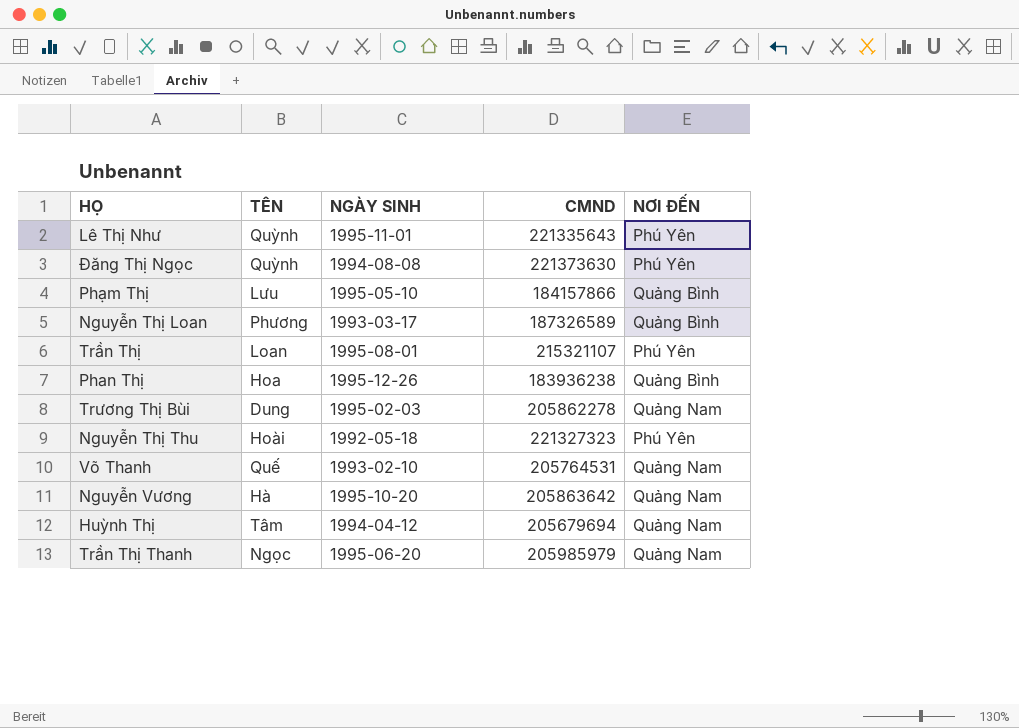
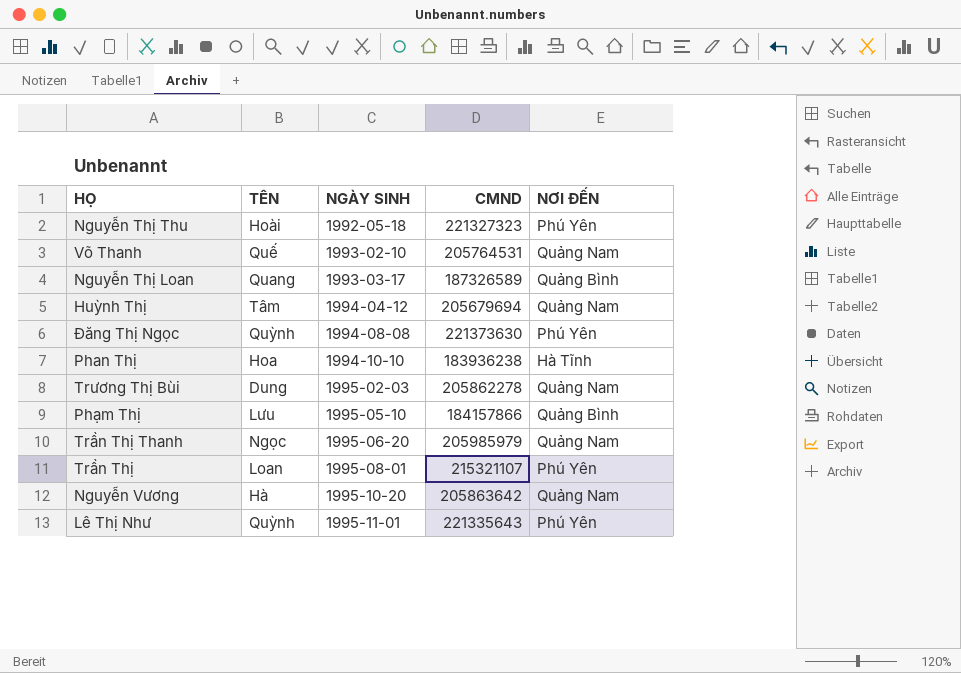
row order: none -> NGÀY SINH ascending
Nguyễn Thị Loan | TÊN: Phương -> Quang
Phan Thị | NGÀY SINH: 1995-12-26 -> 1994-10-10
Phan Thị | NƠI ĐẾN: Quảng Bình -> Hà Tĩnh

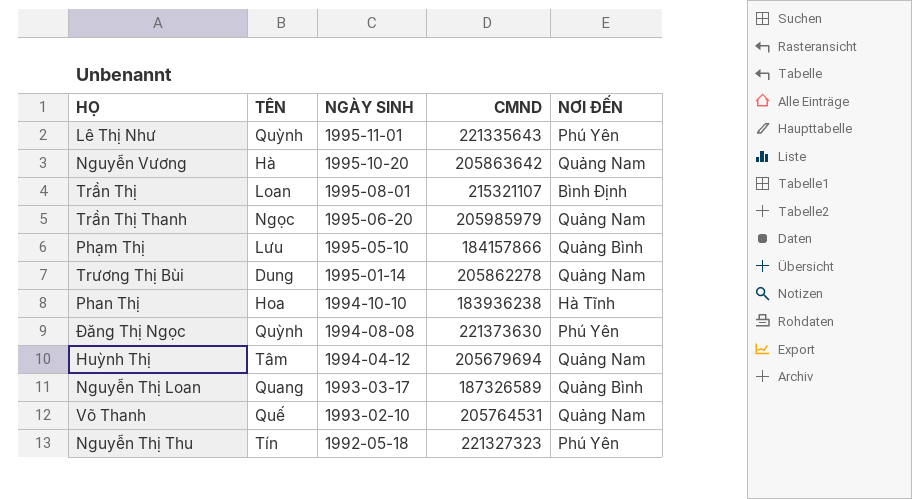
row order: NGÀY SINH ascending -> NGÀY SINH descending
Trần Thị | NƠI ĐẾN: Phú Yên -> Bình Định
Trương Thị Bùi | NGÀY SINH: 1995-02-03 -> 1995-01-14
Nguyễn Thị Thu | TÊN: Hoài -> Tín

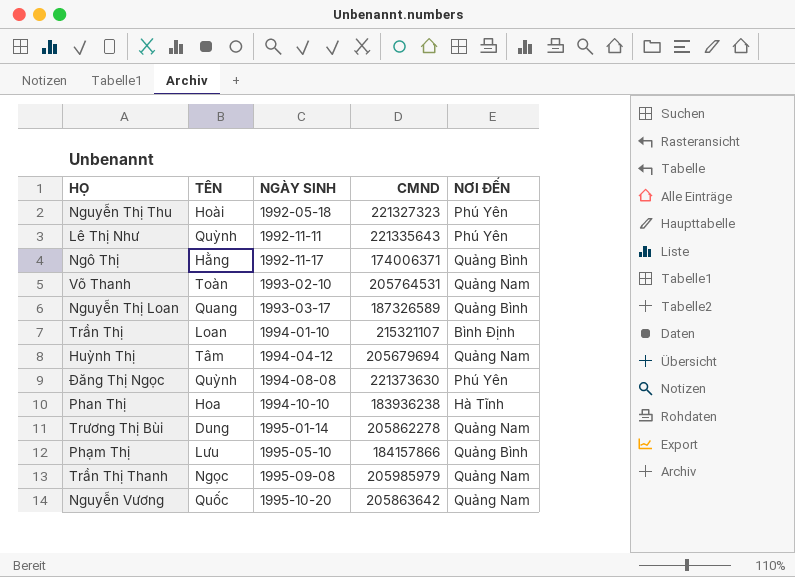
row order: NGÀY SINH descending -> NGÀY SINH ascending
Nguyễn Thị Thu | TÊN: Tín -> Hoài
Lê Thị Như | NGÀY SINH: 1995-11-01 -> 1992-11-11
row Ngô Thị: none -> Hằng | 1992-11-17 | 174006371 | Quảng Bình
Võ Thanh | TÊN: Quế -> Toàn
Trần Thị | NGÀY SINH: 1995-08-01 -> 1994-01-10
Trần Thị Thanh | NGÀY SINH: 1995-06-20 -> 1995-09-08
Nguyễn Vương | TÊN: Hà -> Quốc

